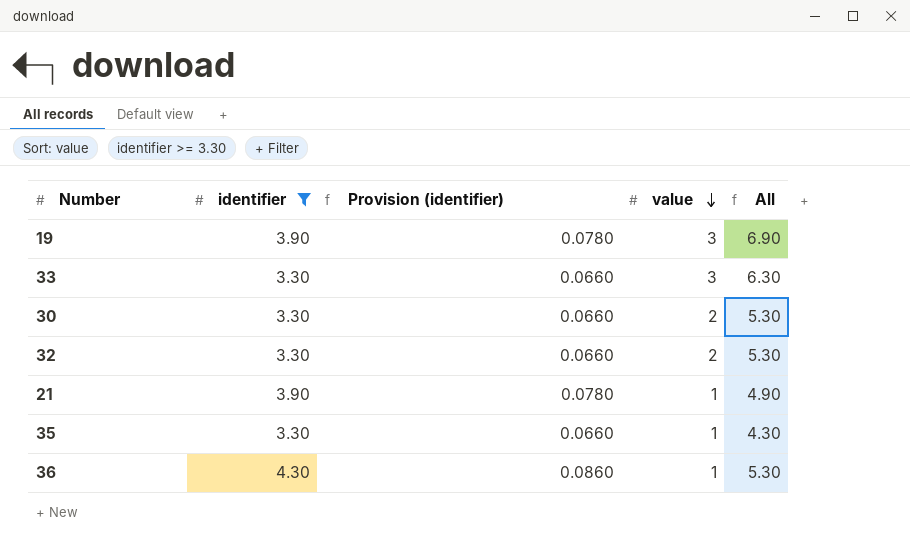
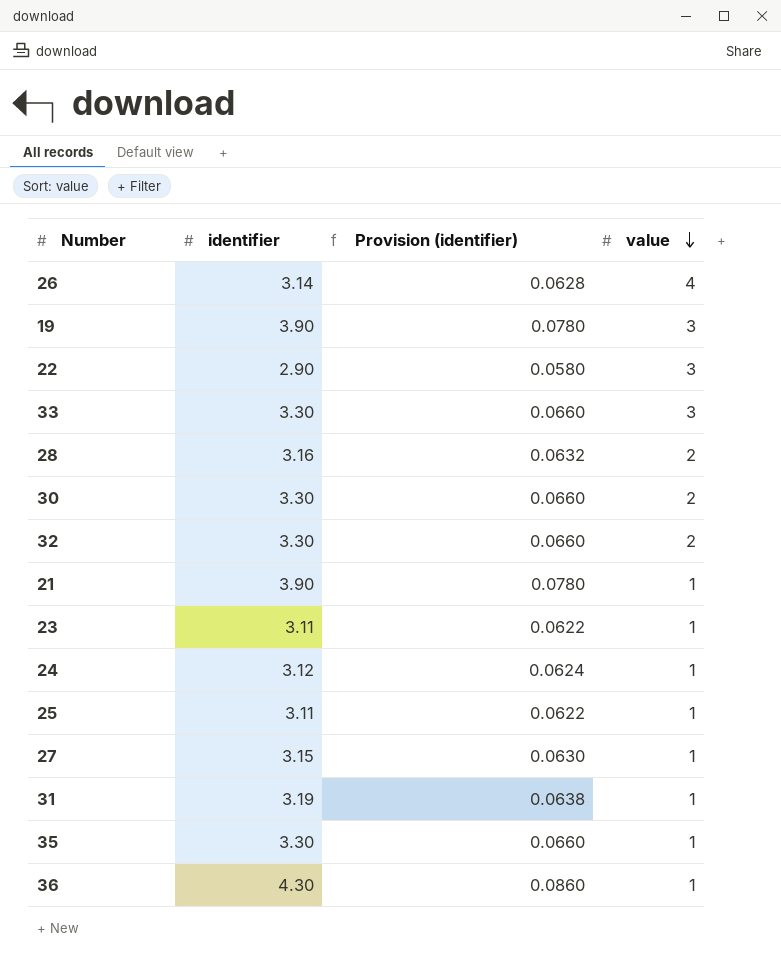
filter: identifier >= 3.30 -> none
column All | formula: [identifier] + [value] -> none

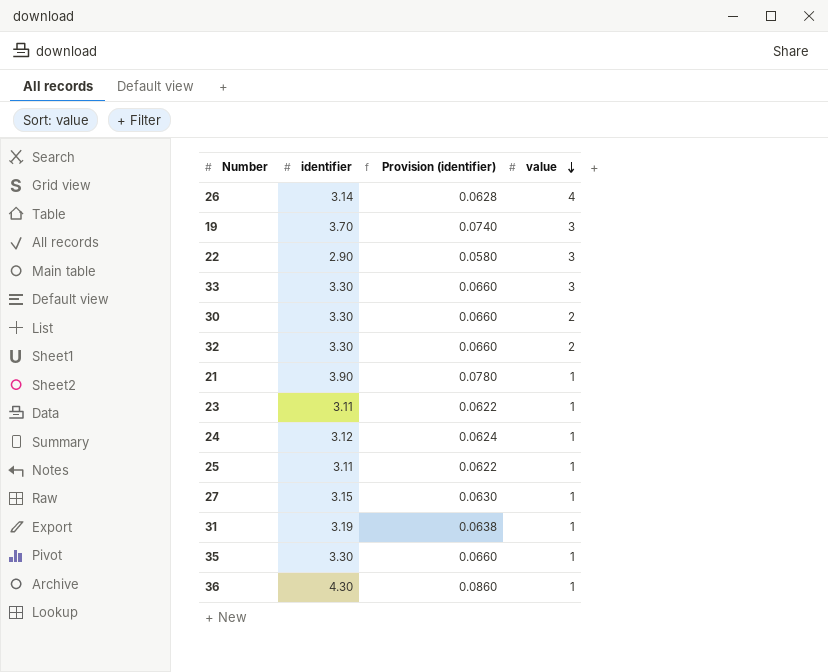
row 28: 3.16 | 0.0632 | 2 -> none
19 | identifier: 3.90 -> 3.70
19 | Provision (identifier): 0.0780 -> 0.0740

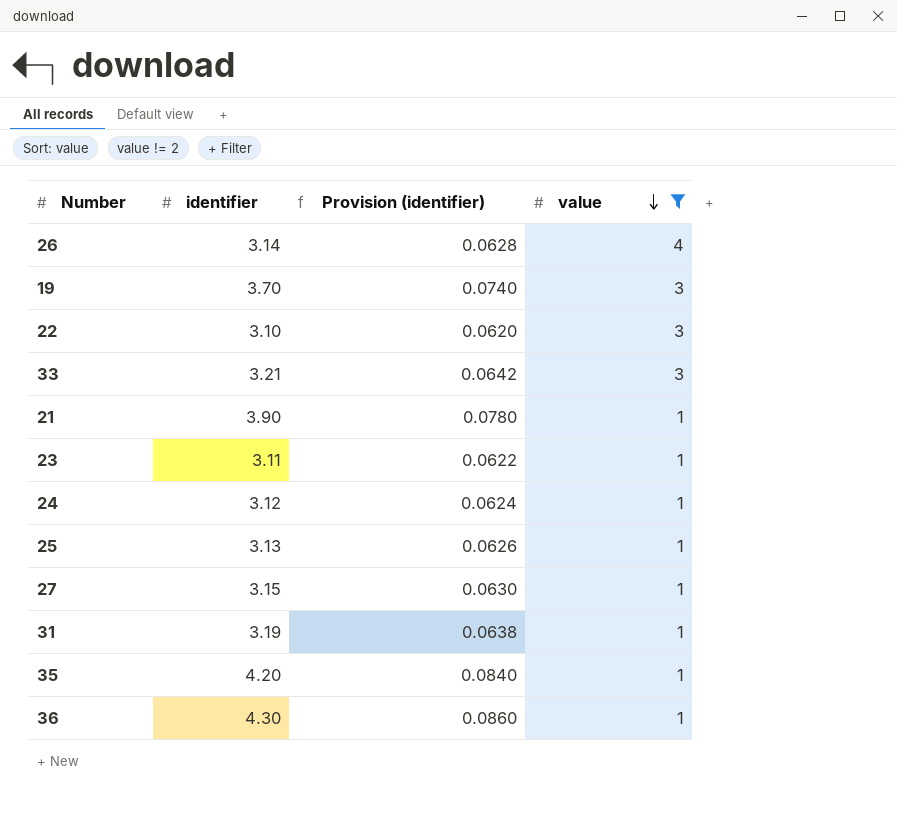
filter: none -> value != 2
22 | identifier: 2.90 -> 3.10
22 | Provision (identifier): 0.0580 -> 0.0620
33 | identifier: 3.30 -> 3.21
33 | Provision (identifier): 0.0660 -> 0.0642
25 | identifier: 3.11 -> 3.13
25 | Provision (identifier): 0.0622 -> 0.0626
35 | identifier: 3.30 -> 4.20
35 | Provision (identifier): 0.0660 -> 0.0840

